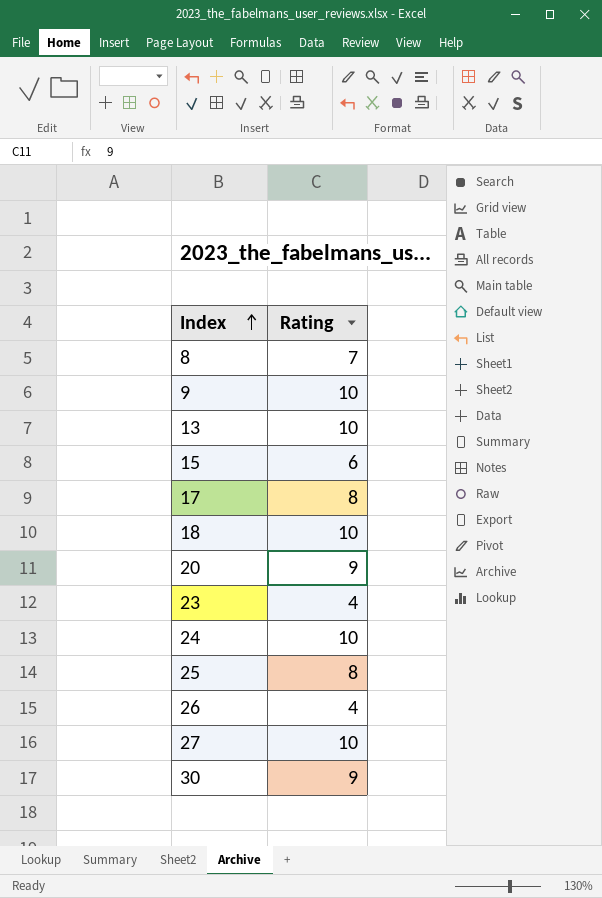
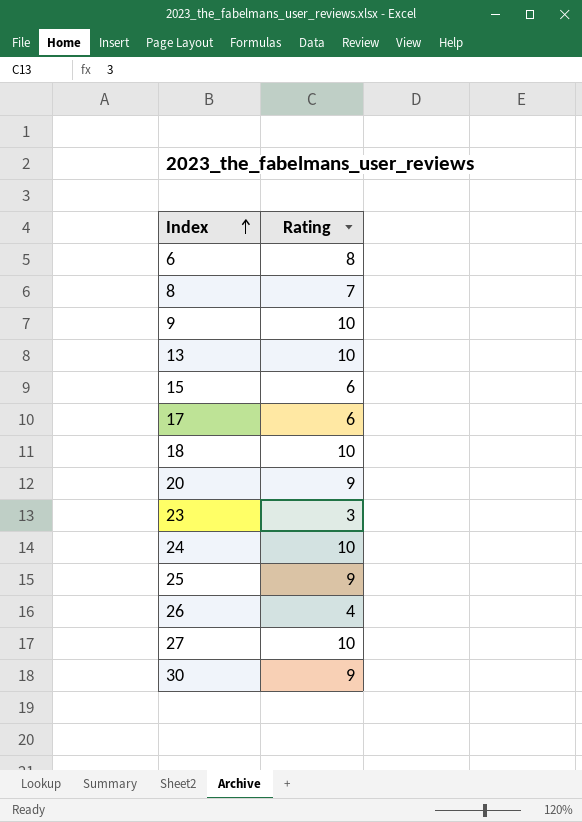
row 6: none -> 8
17 | Rating: 8 -> 6
23 | Rating: 4 -> 3
25 | Rating: 8 -> 9

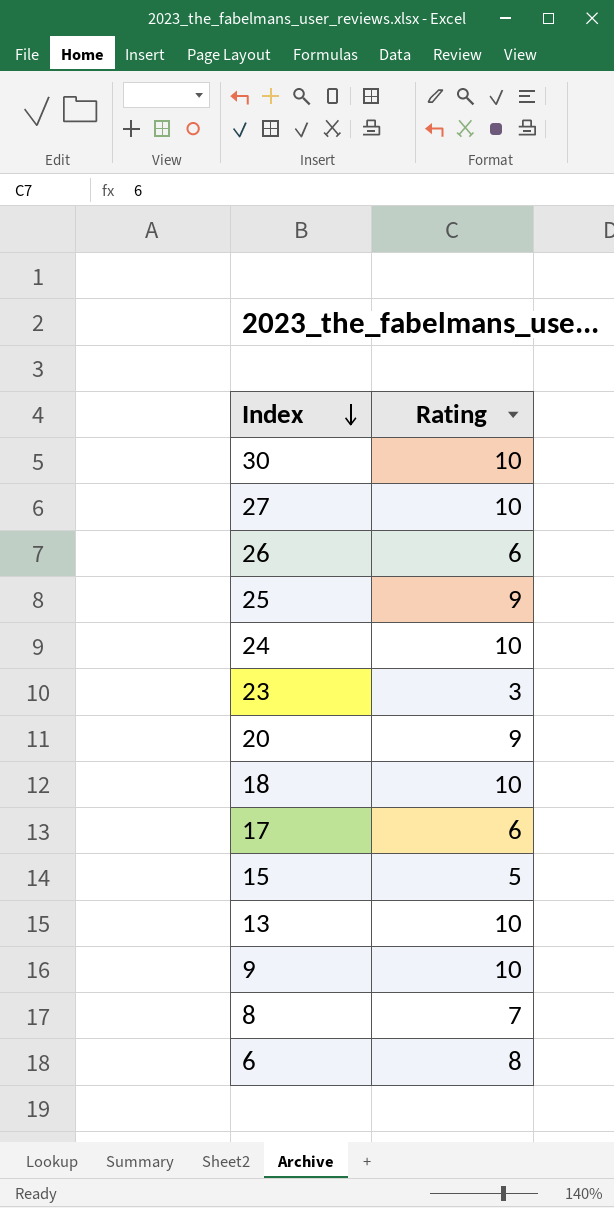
row order: Index ascending -> Index descending
30 | Rating: 9 -> 10
26 | Rating: 4 -> 6
15 | Rating: 6 -> 5

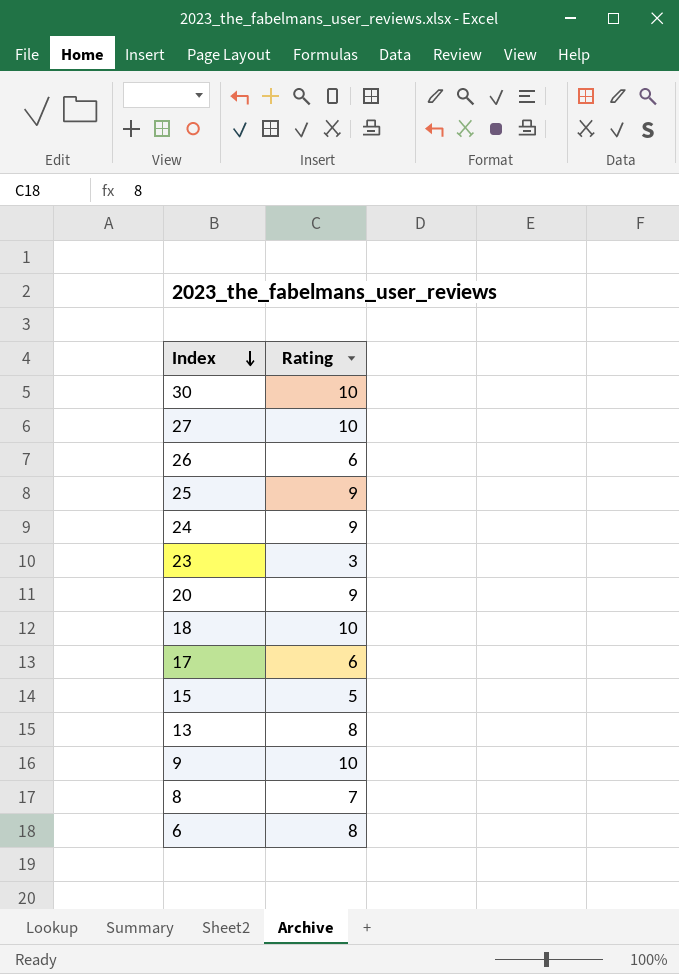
24 | Rating: 10 -> 9
13 | Rating: 10 -> 8

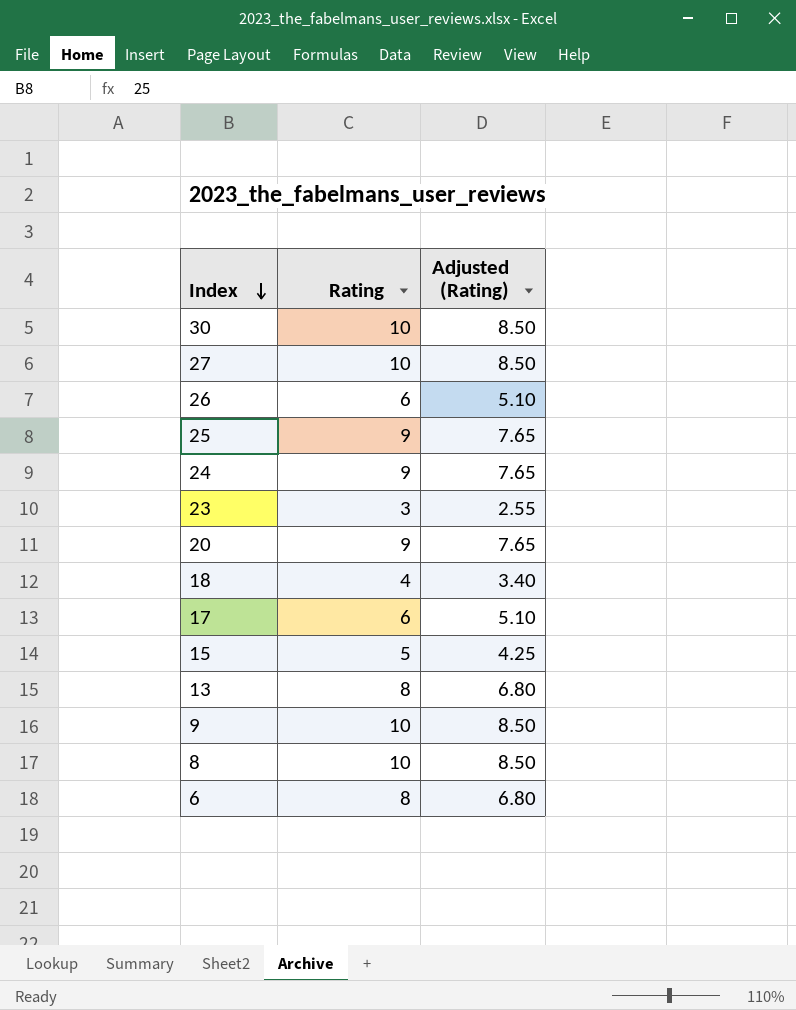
column Adjusted (Rating) | formula: none -> [Rating] * 0.85
18 | Rating: 10 -> 4
8 | Rating: 7 -> 10

